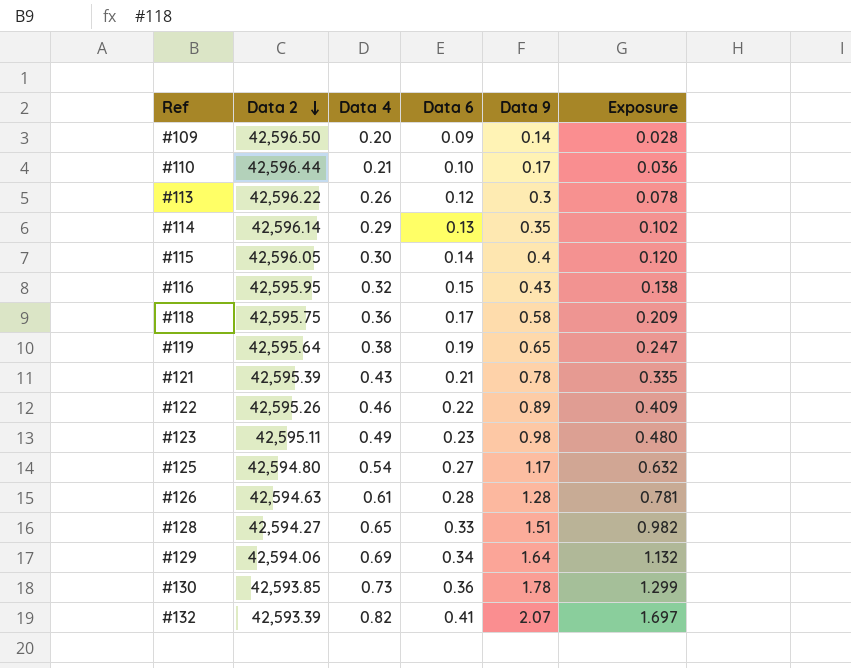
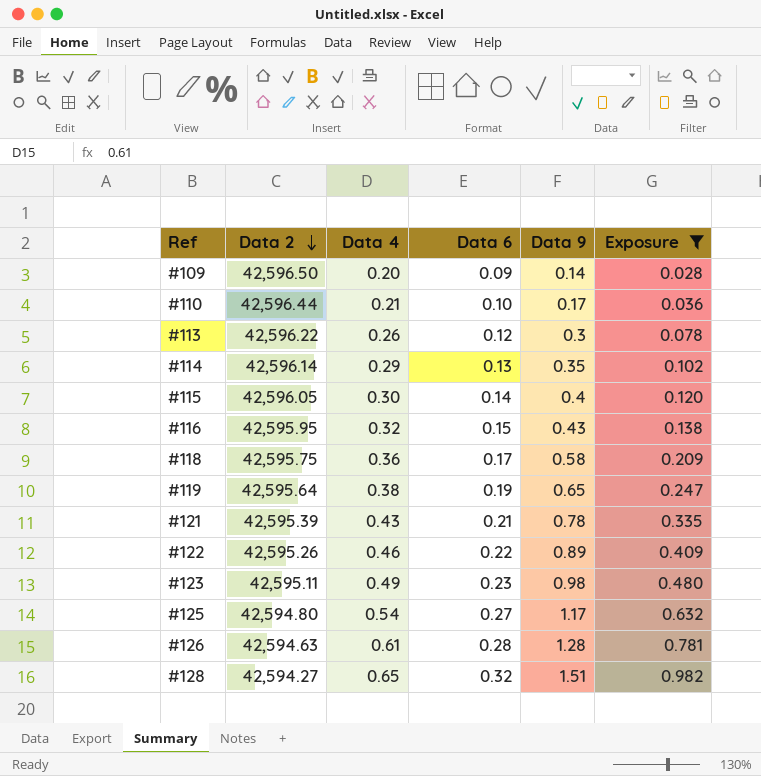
filter: none -> Exposure <= 0.982
#128 | Data 6: 0.33 -> 0.32

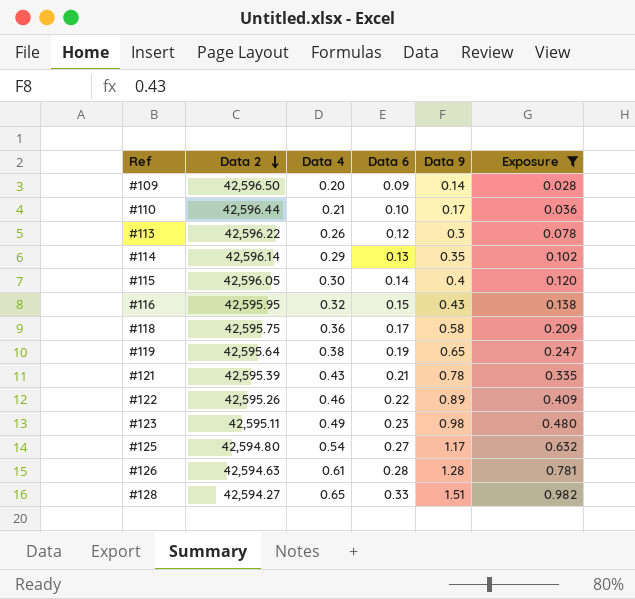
#128 | Data 6: 0.32 -> 0.33

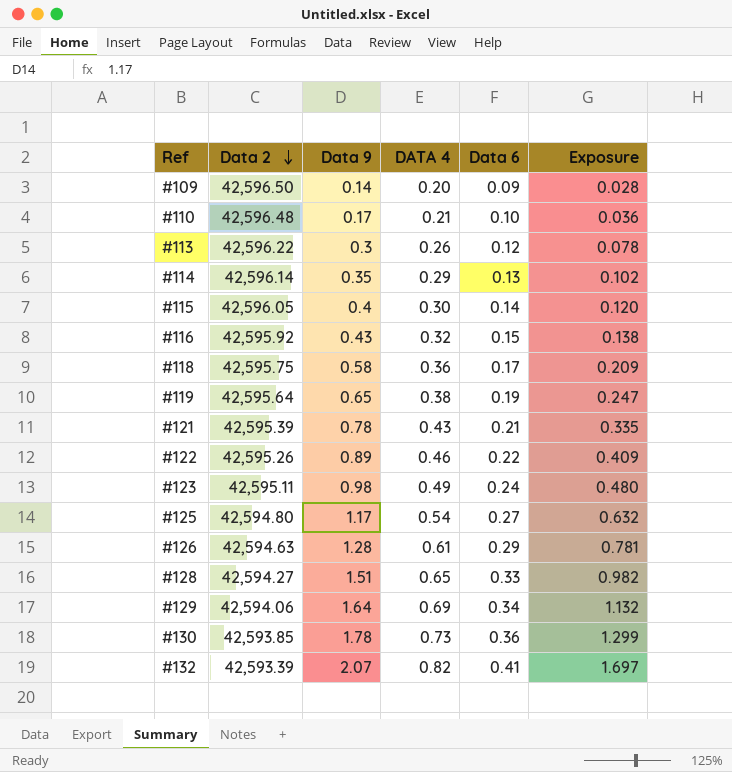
filter: Exposure <= 0.982 -> none
column Data 9 | position: 5 -> 3
column name: Data 4 -> DATA 4
#110 | Data 2: 42,596.44 -> 42,596.48
#116 | Data 2: 42,595.95 -> 42,595.92
#123 | Data 6: 0.23 -> 0.24
#126 | Data 6: 0.28 -> 0.29

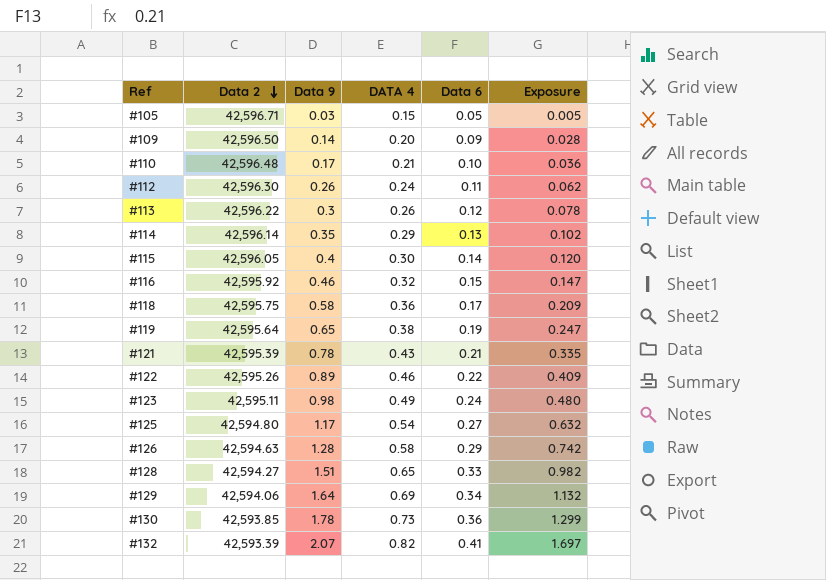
row #105: none -> 42,596.71 | 0.03 | 0.15 | 0.05 | 0.005
row #112: none -> 42,596.30 | 0.26 | 0.24 | 0.11 | 0.062
#116 | Data 9: 0.43 -> 0.46
#116 | Exposure: 0.138 -> 0.147
#126 | DATA 4: 0.61 -> 0.58
#126 | Exposure: 0.781 -> 0.742

